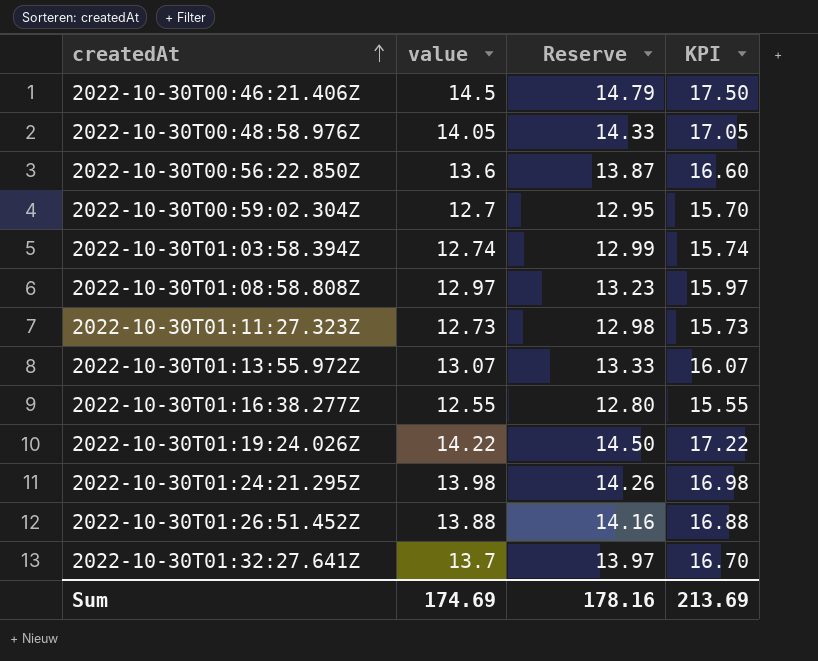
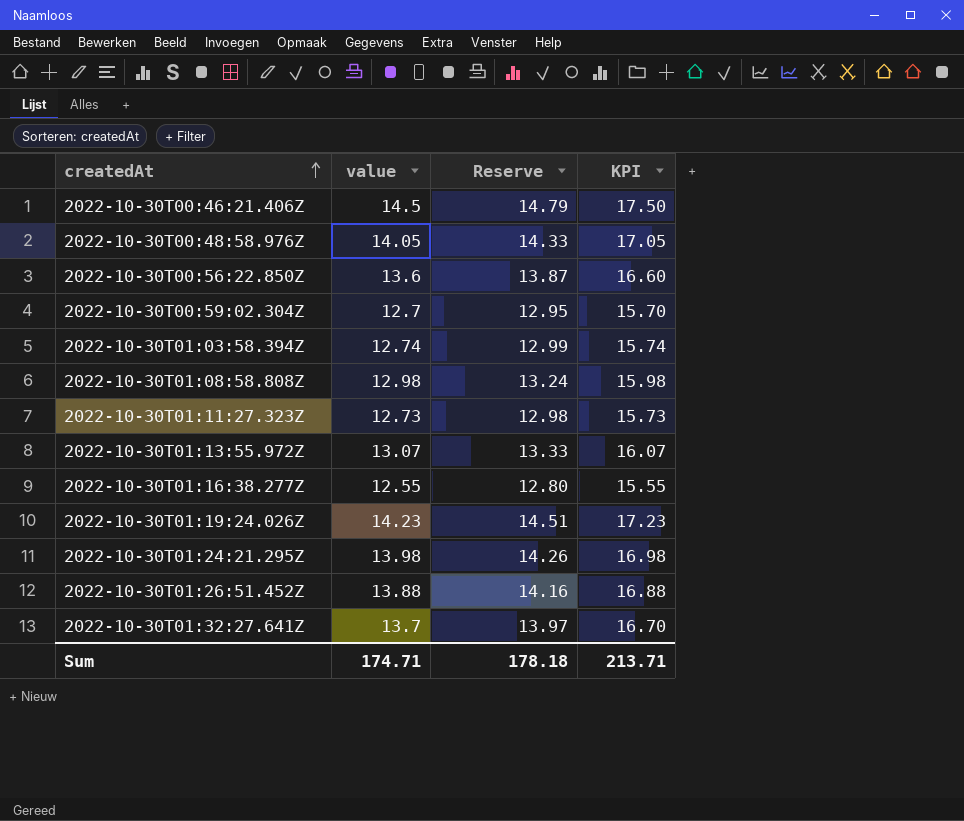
2022-10-30T01:08:58.808Z | value: 12.97 -> 12.98
2022-10-30T01:08:58.808Z | Reserve: 13.23 -> 13.24
2022-10-30T01:08:58.808Z | KPI: 15.97 -> 15.98
2022-10-30T01:19:24.026Z | value: 14.22 -> 14.23
2022-10-30T01:19:24.026Z | Reserve: 14.50 -> 14.51
2022-10-30T01:19:24.026Z | KPI: 17.22 -> 17.23
Sum | value: 174.69 -> 174.71
Sum | Reserve: 178.16 -> 178.18
Sum | KPI: 213.69 -> 213.71

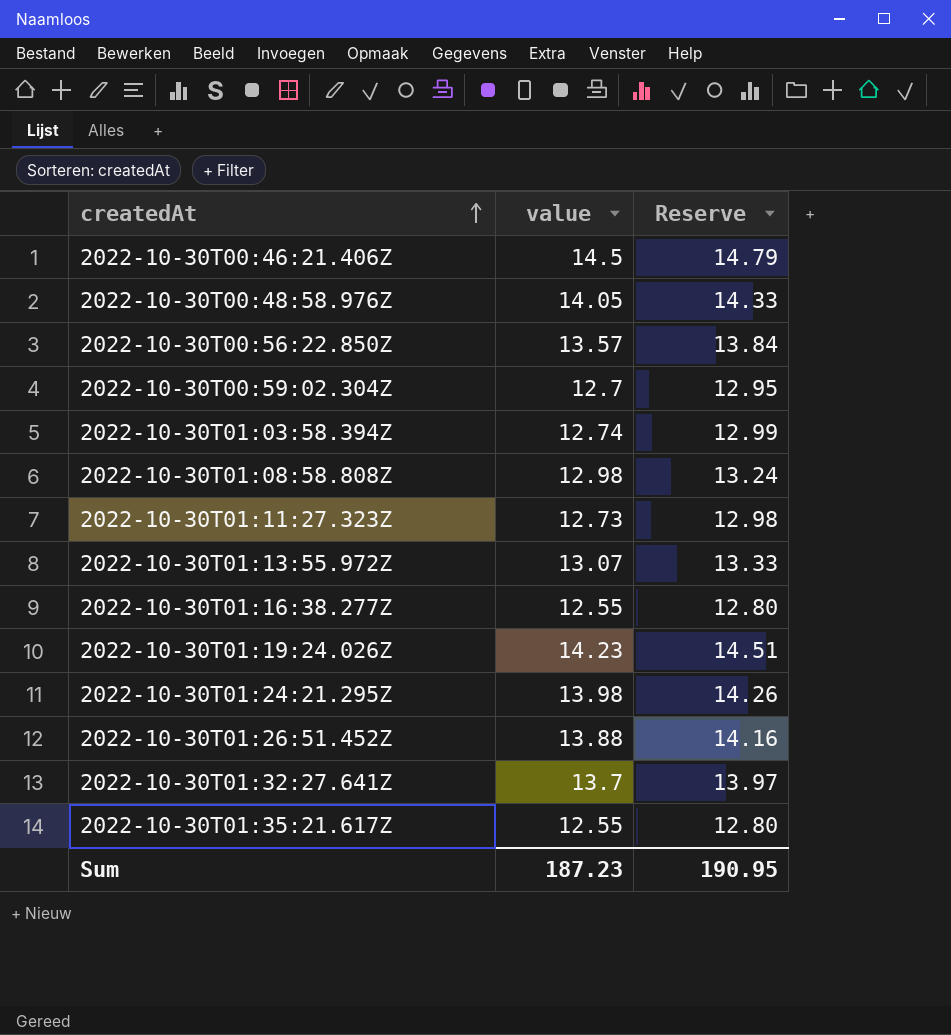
column KPI | formula: [value] + 3 -> none
2022-10-30T00:56:22.850Z | value: 13.6 -> 13.57
2022-10-30T00:56:22.850Z | Reserve: 13.87 -> 13.84
row 2022-10-30T01:35:21.617Z: none -> 12.55 | 12.80
Sum | value: 174.71 -> 187.23
Sum | Reserve: 178.18 -> 190.95

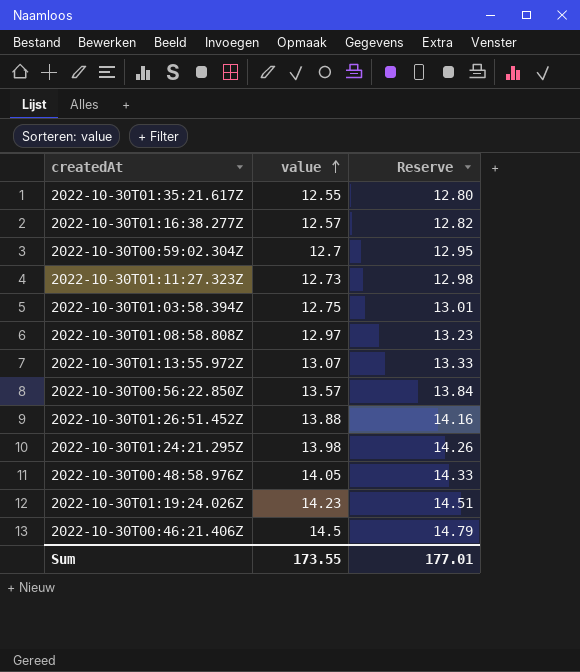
row order: createdAt ascending -> value ascending
row 2022-10-30T01:32:27.641Z: 13.7 | 13.97 -> none
2022-10-30T01:16:38.277Z | value: 12.55 -> 12.57
2022-10-30T01:16:38.277Z | Reserve: 12.80 -> 12.82
2022-10-30T01:03:58.394Z | value: 12.74 -> 12.75
2022-10-30T01:03:58.394Z | Reserve: 12.99 -> 13.01
2022-10-30T01:08:58.808Z | value: 12.98 -> 12.97
2022-10-30T01:08:58.808Z | Reserve: 13.24 -> 13.23
Sum | value: 187.23 -> 173.55
Sum | Reserve: 190.95 -> 177.01

